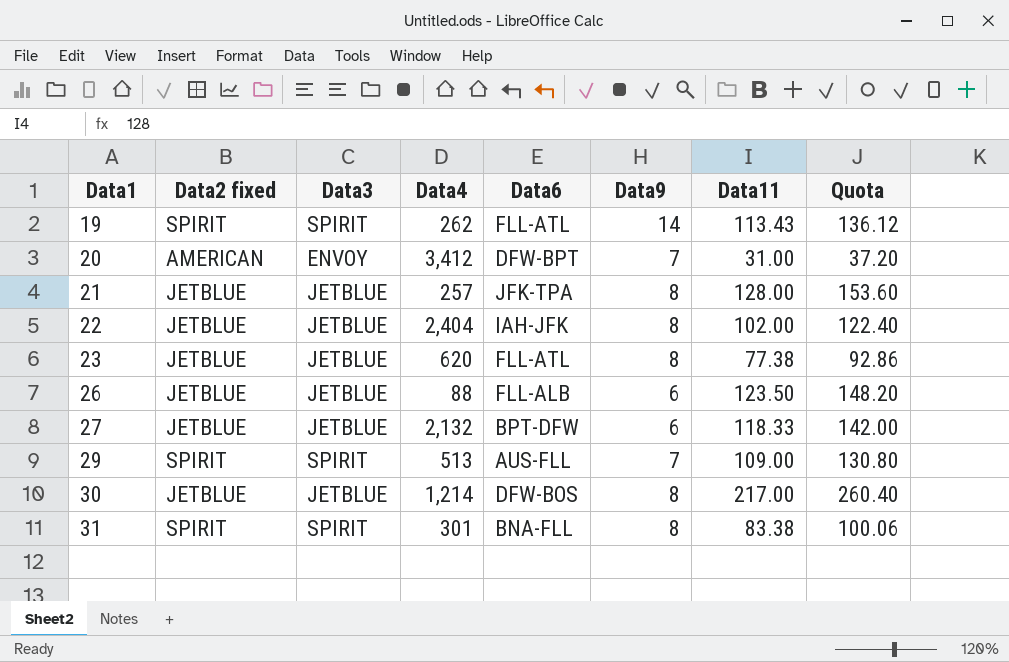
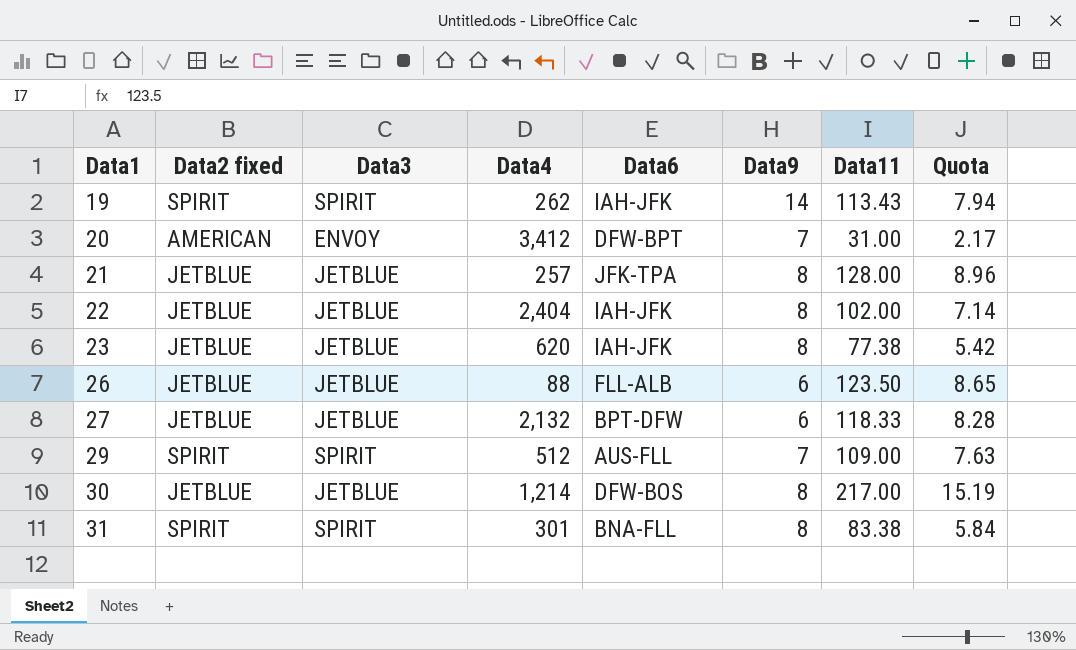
column Quota | formula: [Data11] * 1.2 -> [Data11] * 0.07
19 | Data6: FLL-ATL -> IAH-JFK
23 | Data6: FLL-ATL -> IAH-JFK
29 | Data4: 513 -> 512

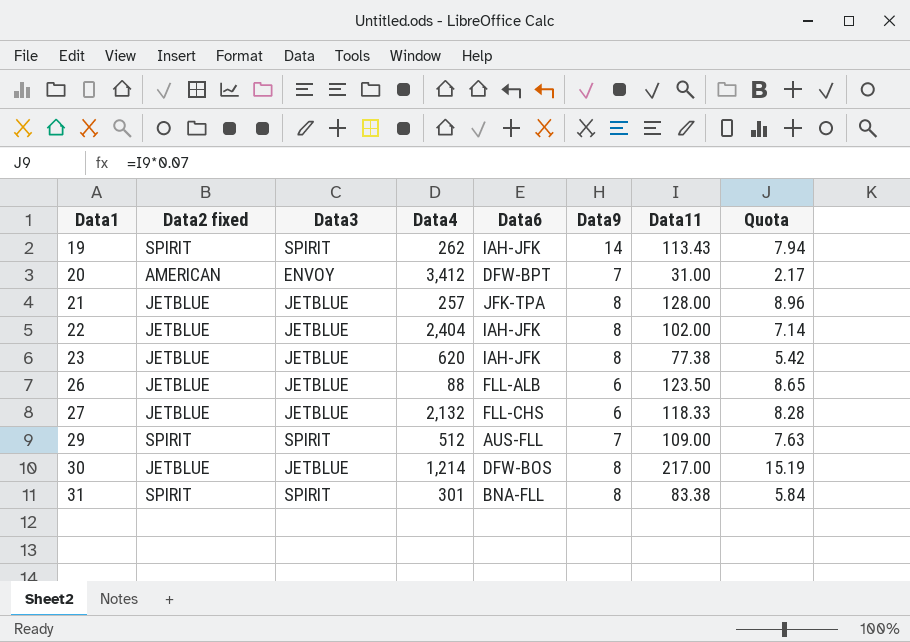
27 | Data6: BPT-DFW -> FLL-CHS

